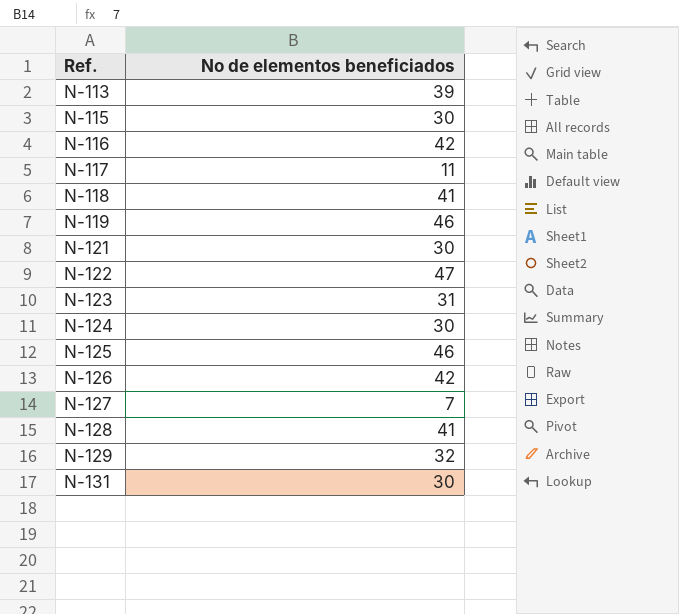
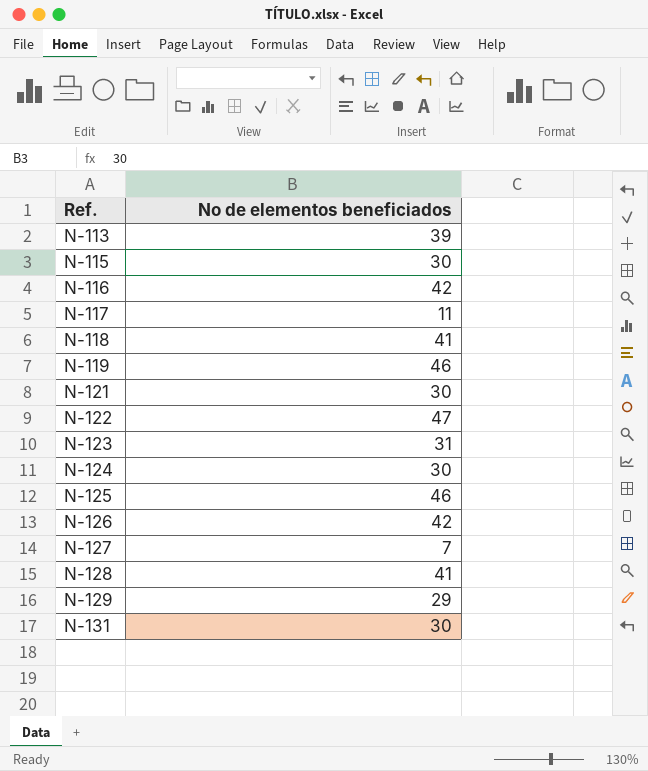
N-129 | No de elementos beneficiados: 32 -> 29

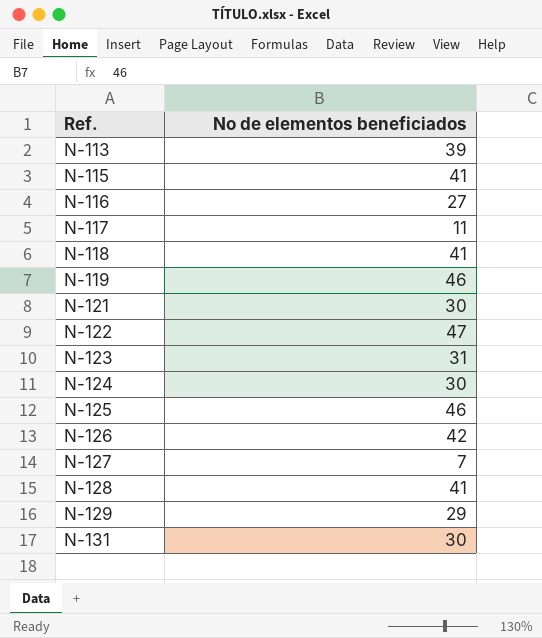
N-115 | No de elementos beneficiados: 30 -> 41
N-116 | No de elementos beneficiados: 42 -> 27

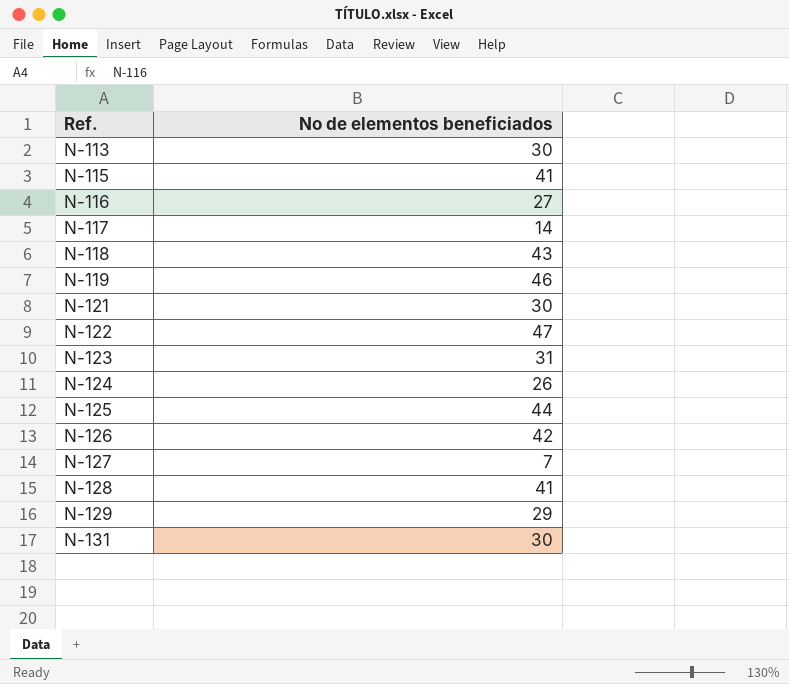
N-113 | No de elementos beneficiados: 39 -> 30
N-117 | No de elementos beneficiados: 11 -> 14
N-118 | No de elementos beneficiados: 41 -> 43
N-124 | No de elementos beneficiados: 30 -> 26
N-125 | No de elementos beneficiados: 46 -> 44

